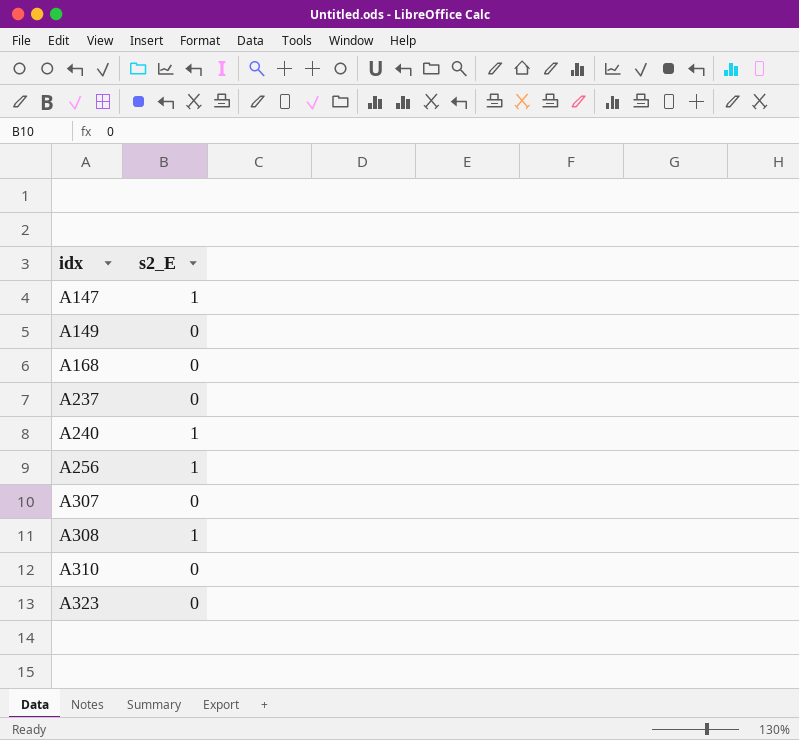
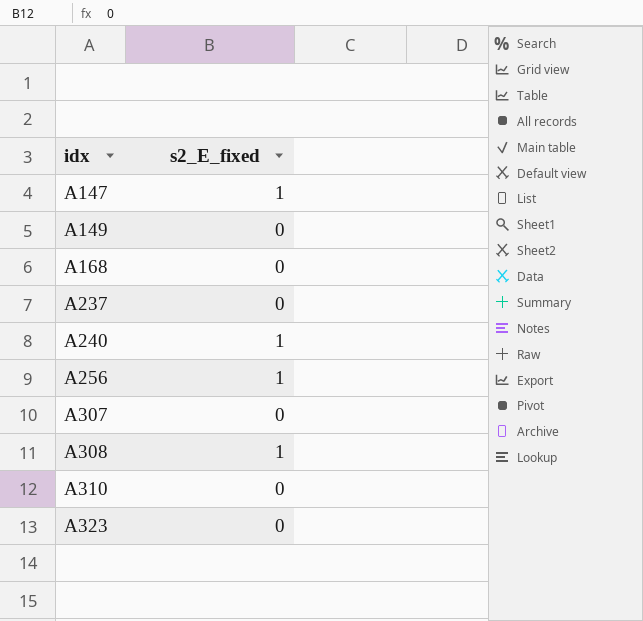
column name: s2_E -> s2_E_fixed

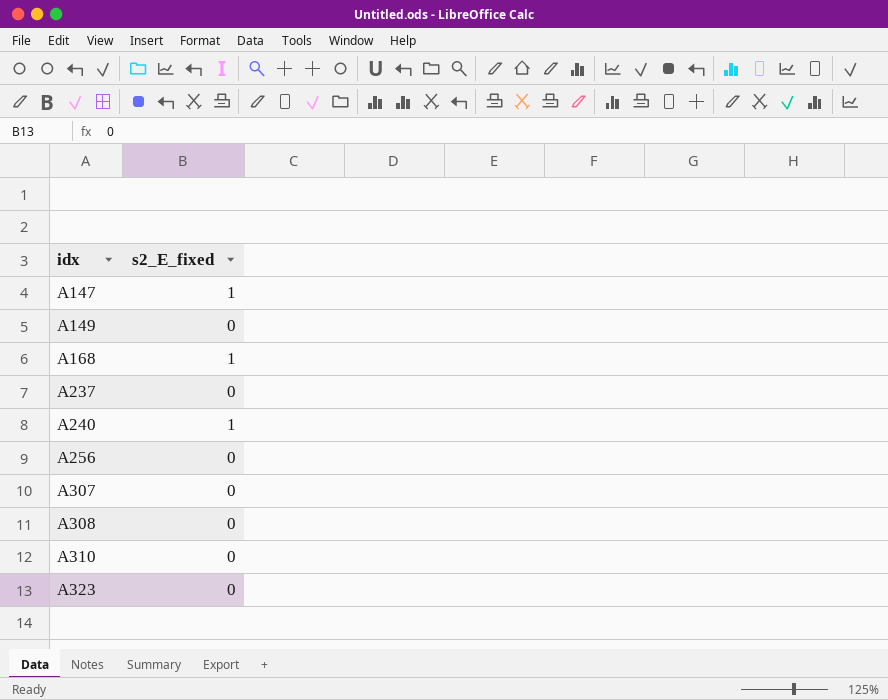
A168 | s2_E_fixed: 0 -> 1
A256 | s2_E_fixed: 1 -> 0
A308 | s2_E_fixed: 1 -> 0

